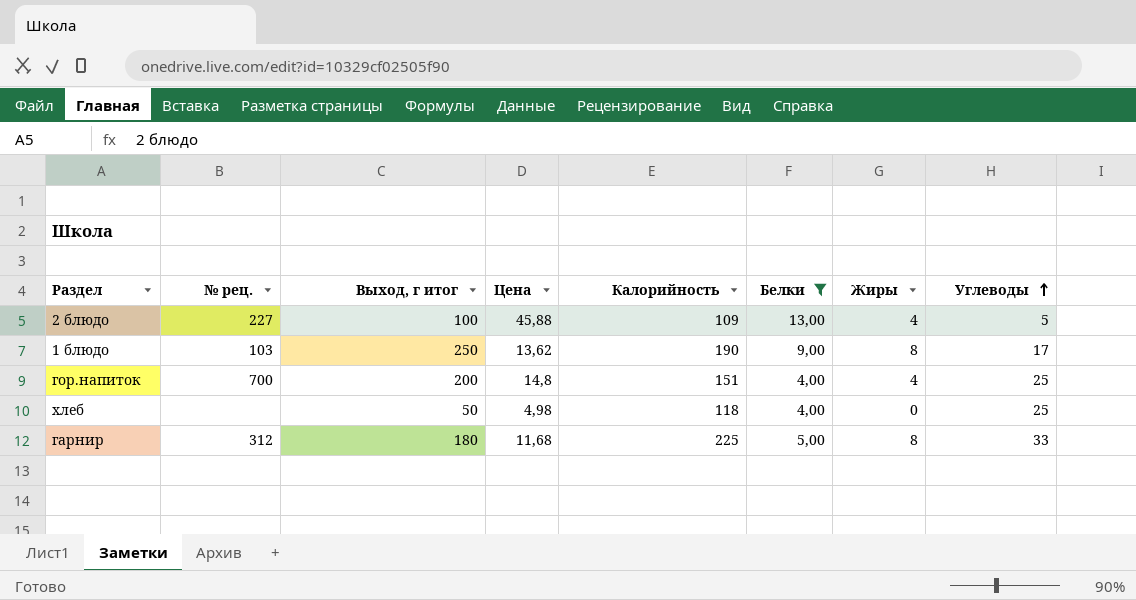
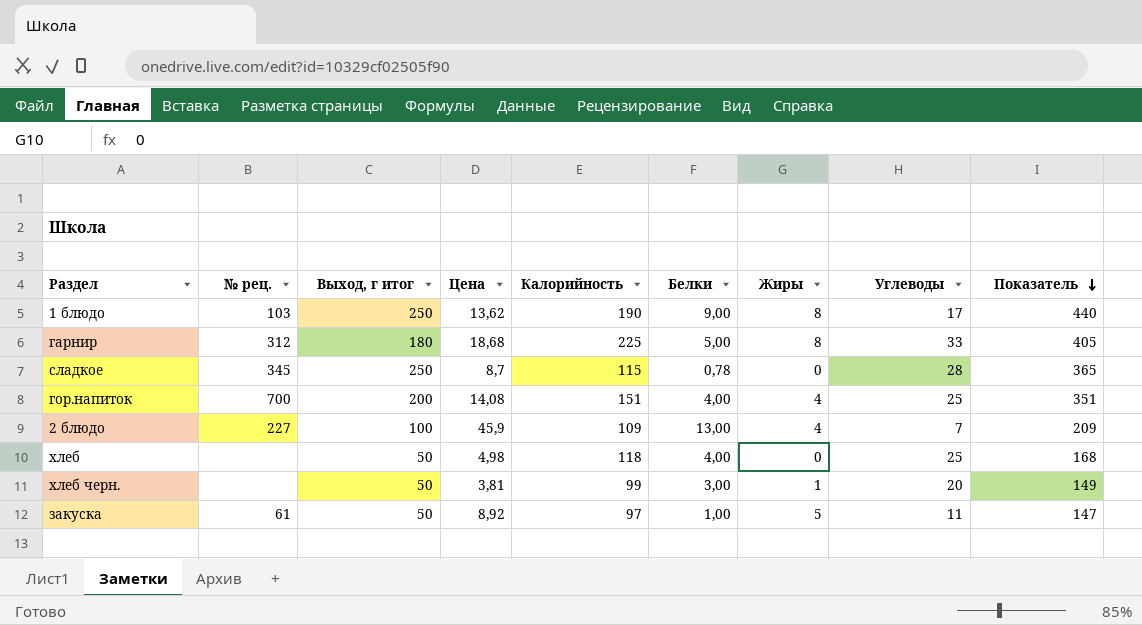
filter: Белки >= 4,00 -> none
row order: Углеводы ascending -> Показатель descending
column Показатель | formula: none -> [Выход, г итог] + [Калорийность]
гарнир | Цена: 11,68 -> 18,68
гор.напиток | Цена: 14,8 -> 14,08
2 блюдо | Цена: 45,88 -> 45,9
2 блюдо | Углеводы: 5 -> 7

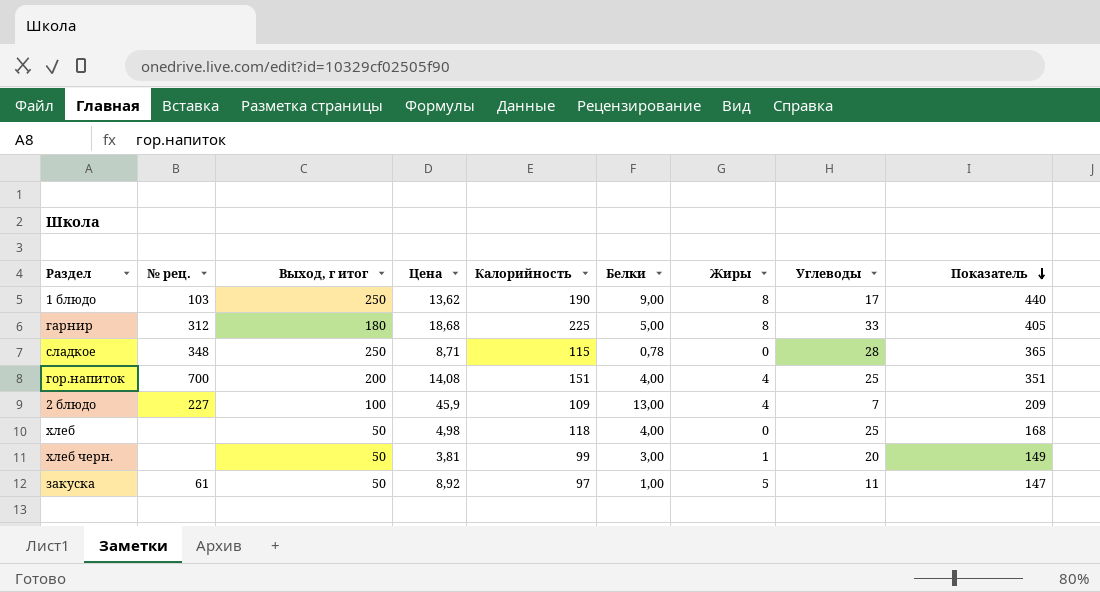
сладкое | № рец.: 345 -> 348
сладкое | Цена: 8,7 -> 8,71

